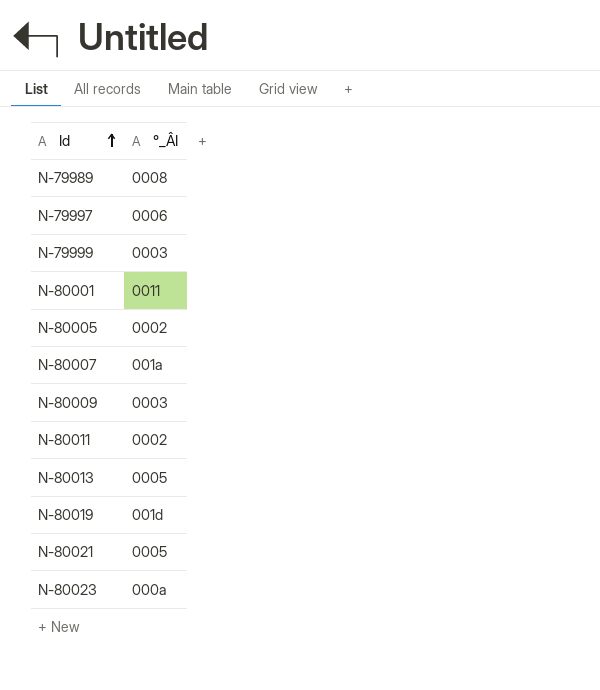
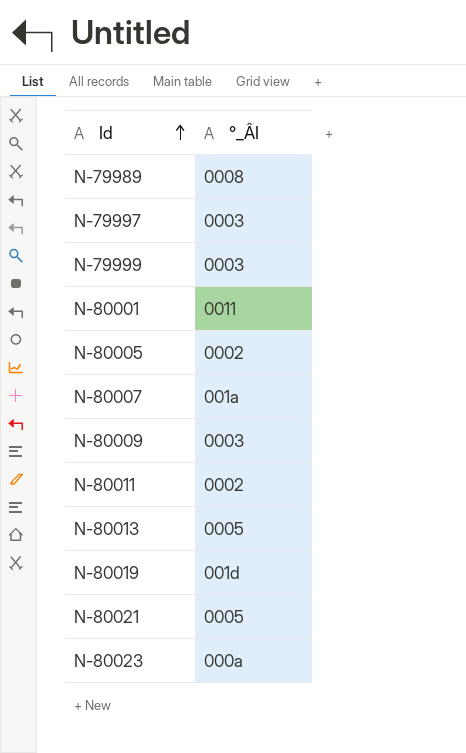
N-79997 | °_ÂI: 0006 -> 0003

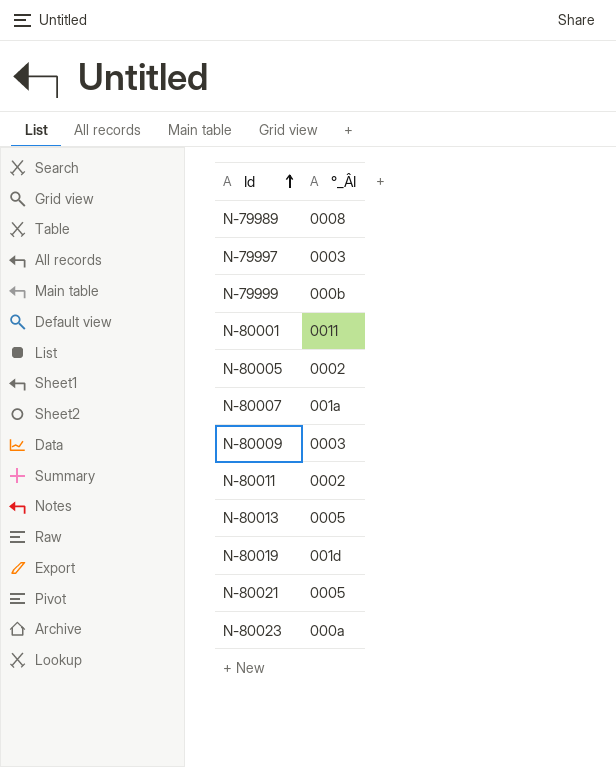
N-79999 | °_ÂI: 0003 -> 000b

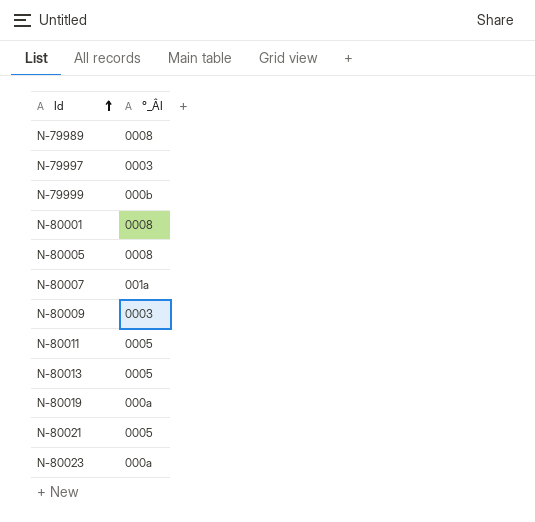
N-80001 | °_ÂI: 0011 -> 0008
N-80005 | °_ÂI: 0002 -> 0008
N-80011 | °_ÂI: 0002 -> 0005
N-80019 | °_ÂI: 001d -> 000a

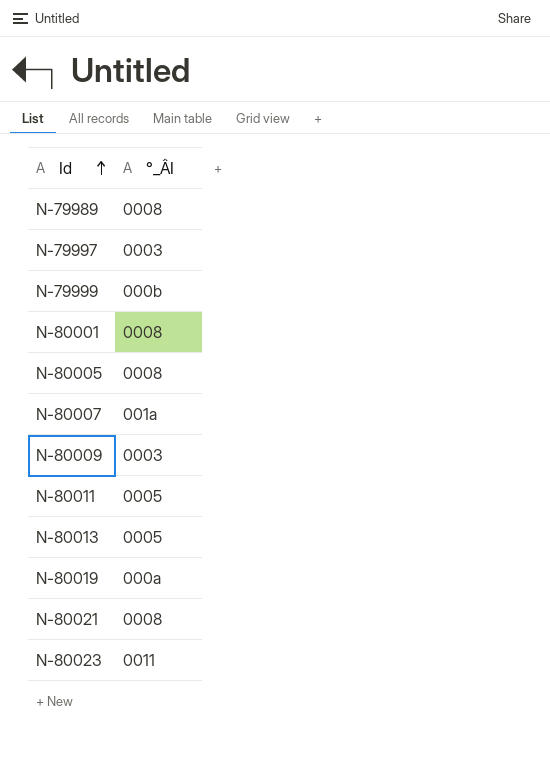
N-80021 | °_ÂI: 0005 -> 0008
N-80023 | °_ÂI: 000a -> 0011

